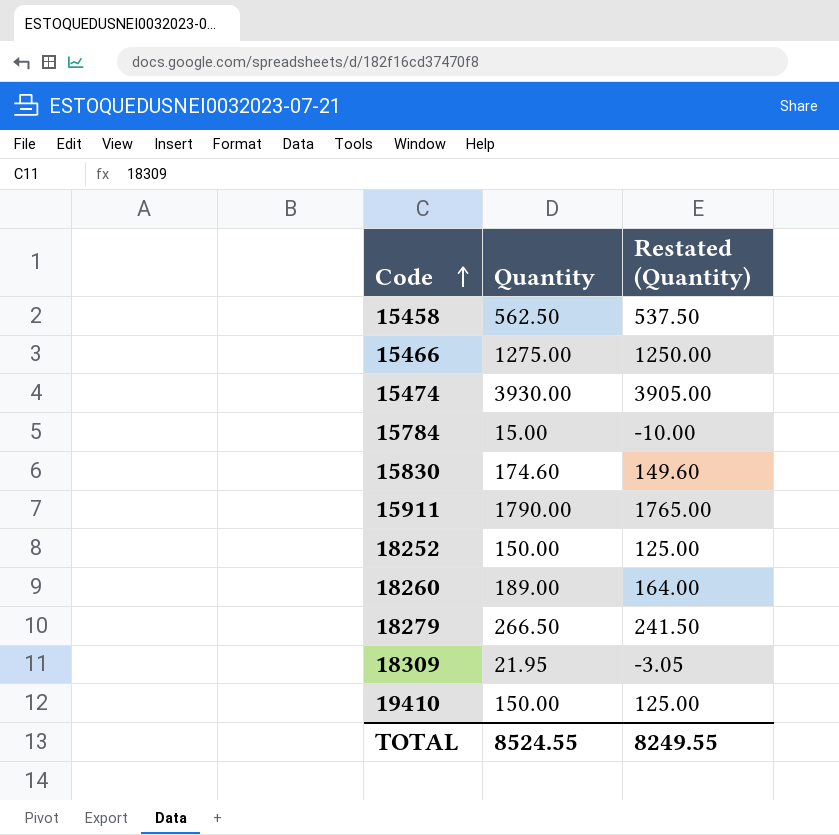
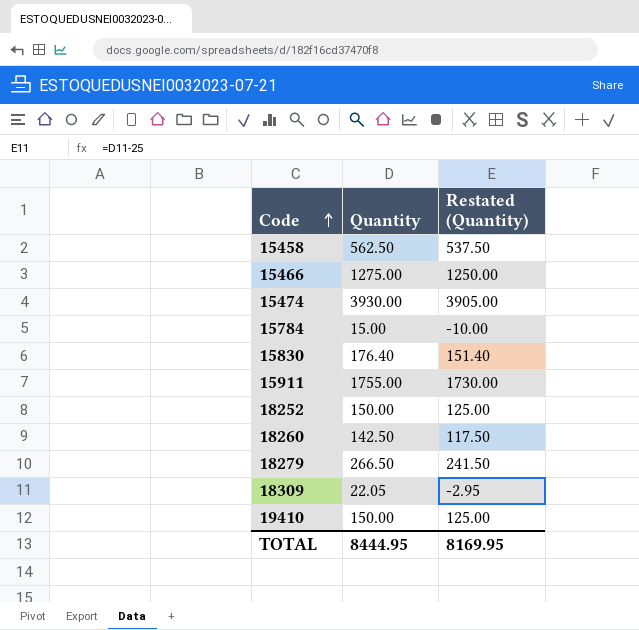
15830 | Quantity: 174.60 -> 176.40
15830 | Restated (Quantity): 149.60 -> 151.40
15911 | Quantity: 1790.00 -> 1755.00
15911 | Restated (Quantity): 1765.00 -> 1730.00
18260 | Quantity: 189.00 -> 142.50
18260 | Restated (Quantity): 164.00 -> 117.50
18309 | Quantity: 21.95 -> 22.05
18309 | Restated (Quantity): -3.05 -> -2.95
TOTAL | Quantity: 8524.55 -> 8444.95
TOTAL | Restated (Quantity): 8249.55 -> 8169.95

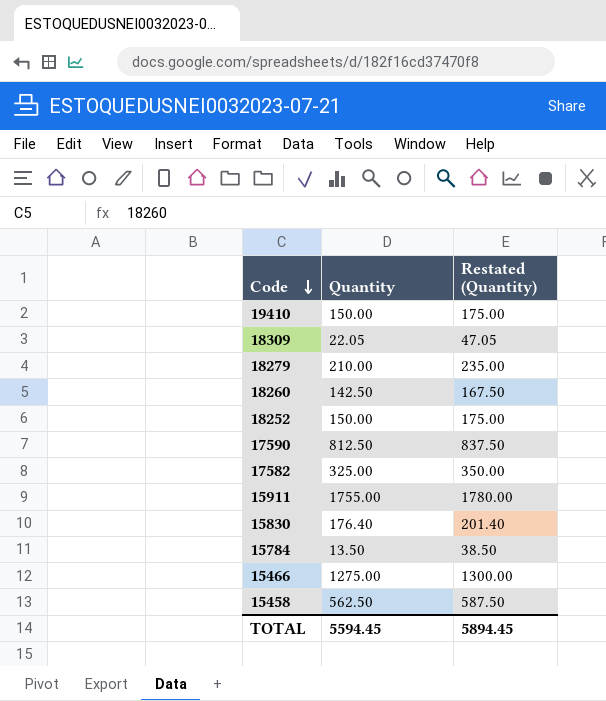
row order: Code ascending -> Code descending
column Restated (Quantity) | formula: [Quantity] - 25 -> [Quantity] + 25
row 15474: 3930.00 | 3905.00 -> none
18279 | Quantity: 266.50 -> 210.00
row 17590: none -> 812.50 | 837.50
row 17582: none -> 325.00 | 350.00
15784 | Quantity: 15.00 -> 13.50
TOTAL | Quantity: 8444.95 -> 5594.45
TOTAL | Restated (Quantity): 8169.95 -> 5894.45

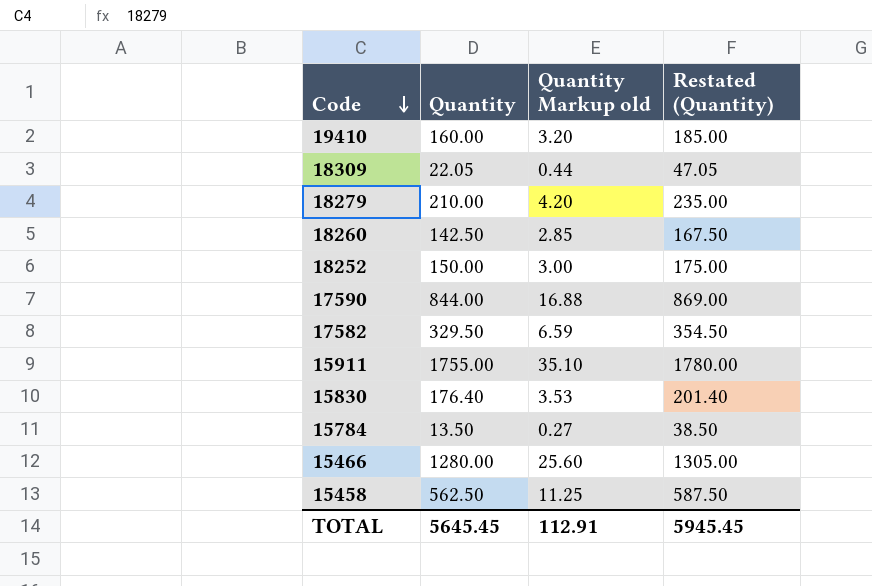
column Quantity Markup old | formula: none -> [Quantity] * 0.02
19410 | Quantity: 150.00 -> 160.00
19410 | Restated (Quantity): 175.00 -> 185.00
17590 | Quantity: 812.50 -> 844.00
17590 | Restated (Quantity): 837.50 -> 869.00
17582 | Quantity: 325.00 -> 329.50
17582 | Restated (Quantity): 350.00 -> 354.50
15466 | Quantity: 1275.00 -> 1280.00
15466 | Restated (Quantity): 1300.00 -> 1305.00
TOTAL | Quantity: 5594.45 -> 5645.45
TOTAL | Restated (Quantity): 5894.45 -> 5945.45

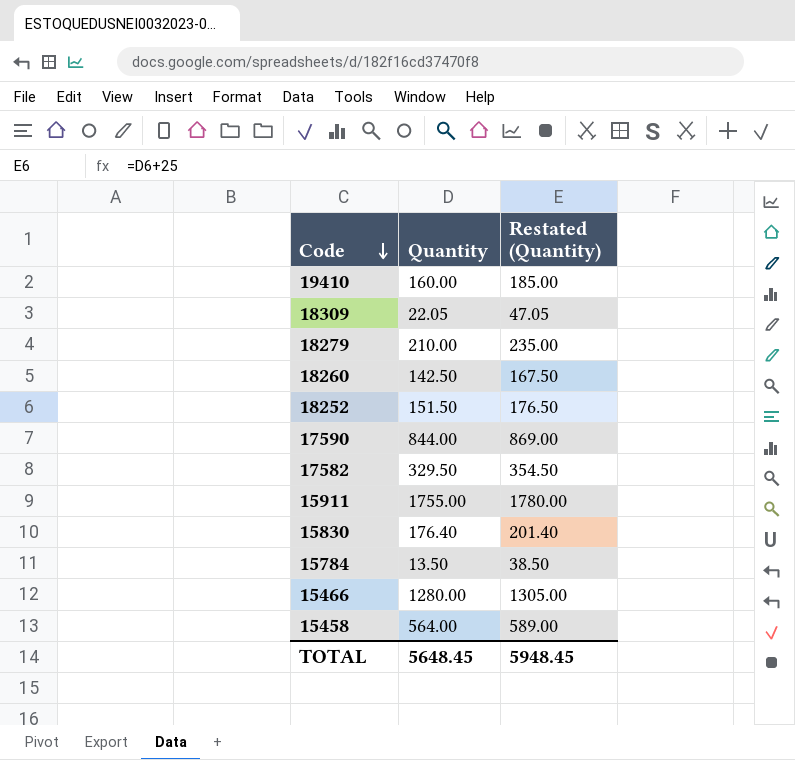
column Quantity Markup old | formula: [Quantity] * 0.02 -> none
18252 | Quantity: 150.00 -> 151.50
18252 | Restated (Quantity): 175.00 -> 176.50
15458 | Quantity: 562.50 -> 564.00
15458 | Restated (Quantity): 587.50 -> 589.00
TOTAL | Quantity: 5645.45 -> 5648.45
TOTAL | Restated (Quantity): 5945.45 -> 5948.45

